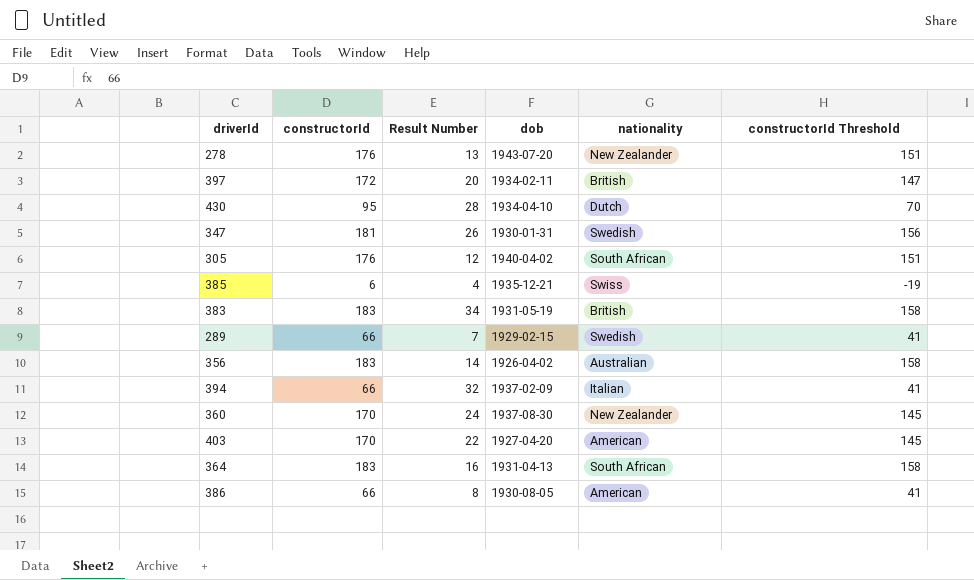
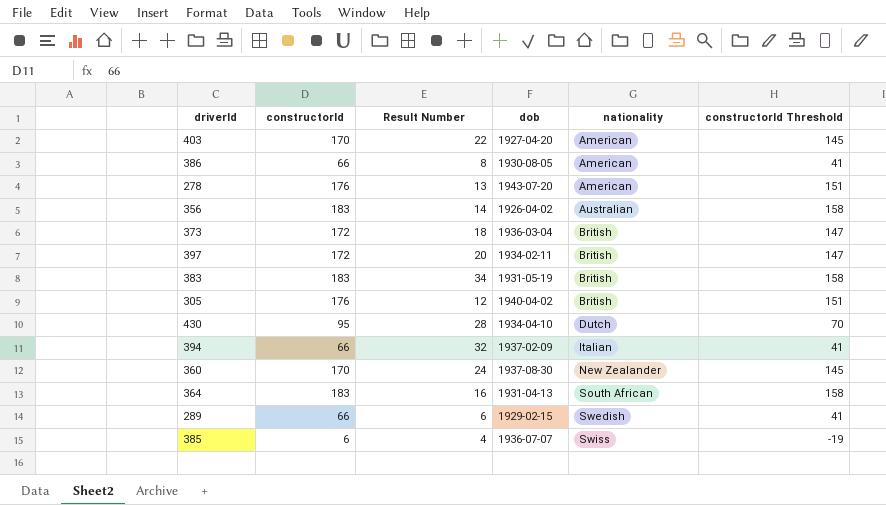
row order: none -> nationality ascending
row 347: 181 | 26 | 1930-01-31 | Swedish | 156 -> none
278 | nationality: New Zealander -> American
row 373: none -> 172 | 18 | 1936-03-04 | British | 147
305 | nationality: South African -> British
289 | Result Number: 7 -> 6
385 | dob: 1935-12-21 -> 1936-07-07

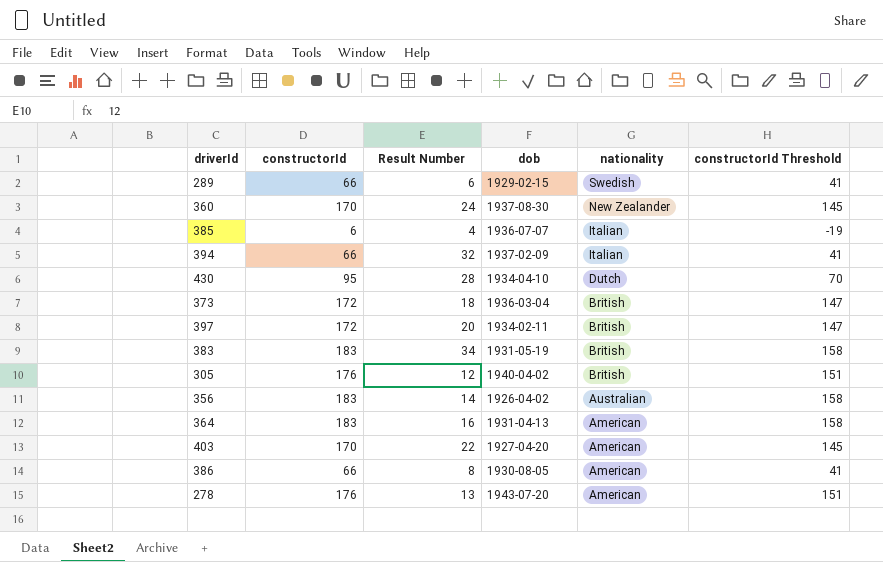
row order: nationality ascending -> nationality descending
385 | nationality: Swiss -> Italian
364 | nationality: South African -> American

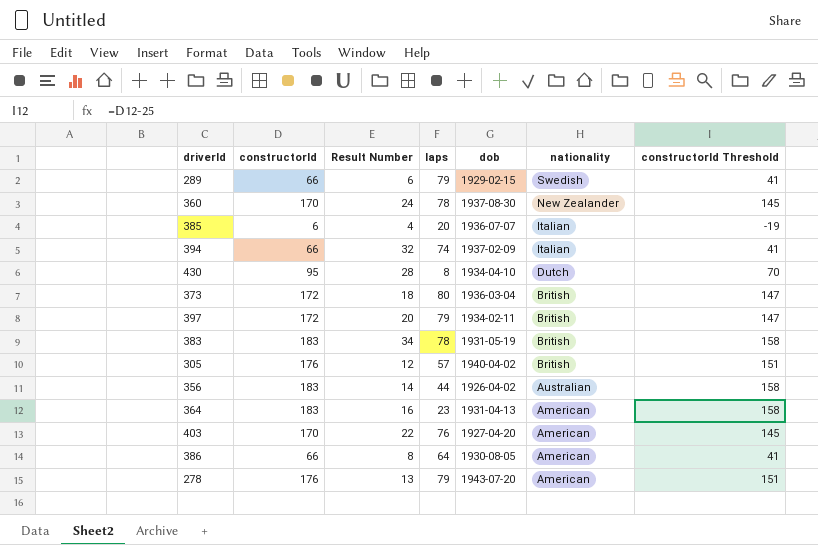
column laps | position: none -> 4

